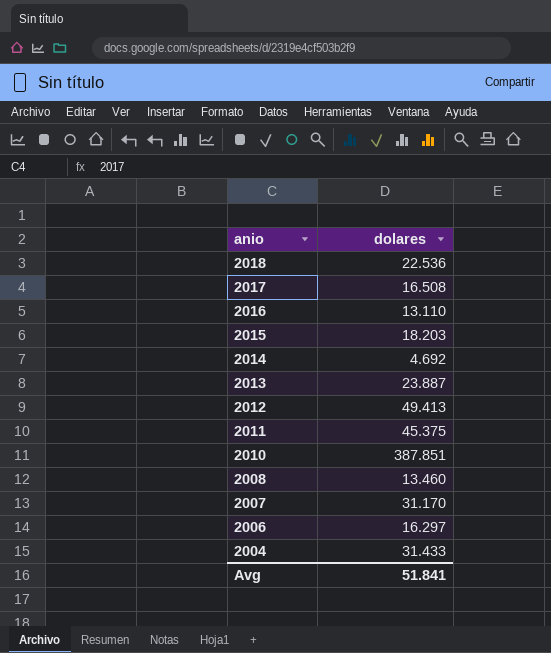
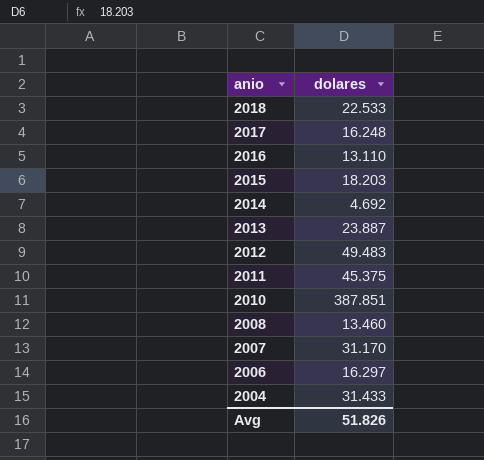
2018 | dolares: 22.536 -> 22.533
2017 | dolares: 16.508 -> 16.248
2012 | dolares: 49.413 -> 49.483
Avg | dolares: 51.841 -> 51.826

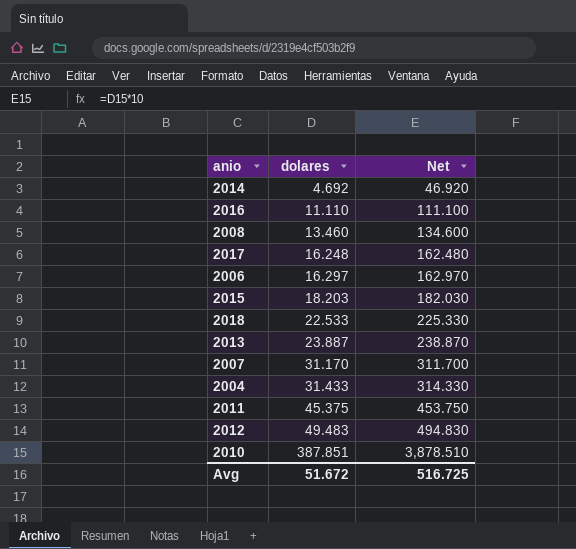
row order: anio descending -> dolares ascending
column Net | formula: none -> [dolares] * 10
2016 | dolares: 13.110 -> 11.110
Avg | dolares: 51.826 -> 51.672

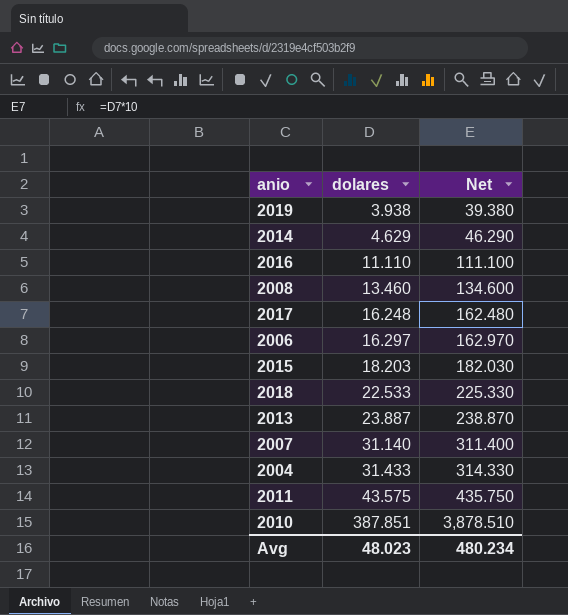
row 2012: 49.483 | 494.830 -> none
row 2019: none -> 3.938 | 39.380
2014 | dolares: 4.692 -> 4.629
2014 | Net: 46.920 -> 46.290
2007 | dolares: 31.170 -> 31.140
2007 | Net: 311.700 -> 311.400
2011 | dolares: 45.375 -> 43.575
2011 | Net: 453.750 -> 435.750
Avg | dolares: 51.672 -> 48.023
Avg | Net: 516.725 -> 480.234

